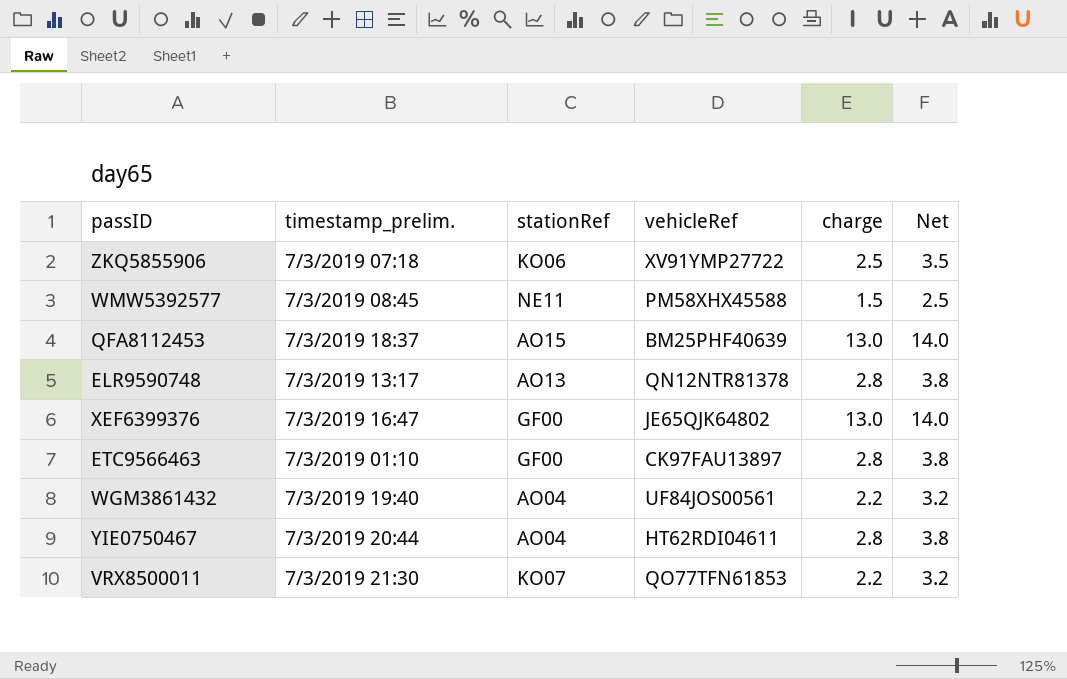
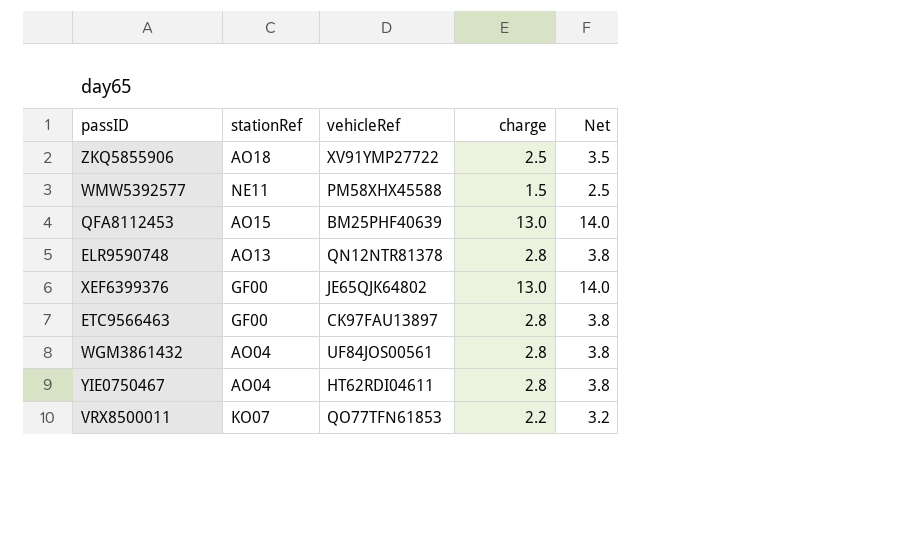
column timestamp_prelim. | position: 2 -> none
ZKQ5855906 | stationRef: KO06 -> AO18
WGM3861432 | charge: 2.2 -> 2.8
WGM3861432 | Net: 3.2 -> 3.8

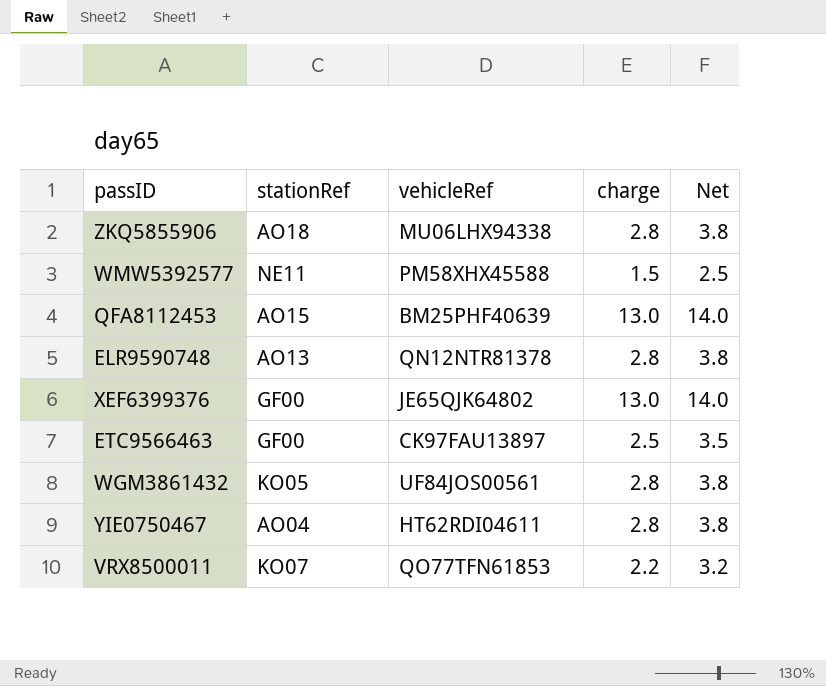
ZKQ5855906 | vehicleRef: XV91YMP27722 -> MU06LHX94338
ZKQ5855906 | charge: 2.5 -> 2.8
ZKQ5855906 | Net: 3.5 -> 3.8
ETC9566463 | charge: 2.8 -> 2.5
ETC9566463 | Net: 3.8 -> 3.5
WGM3861432 | stationRef: AO04 -> KO05

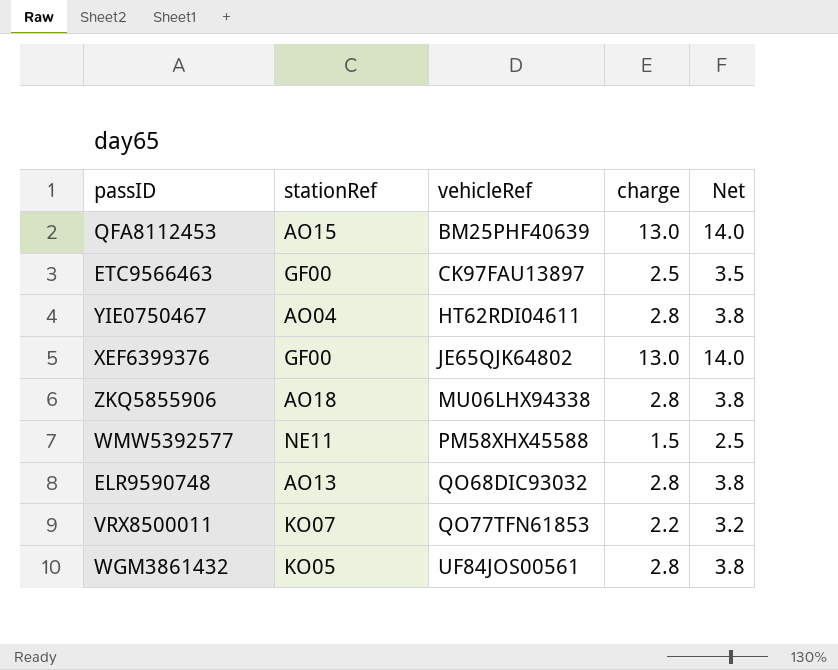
row order: none -> vehicleRef ascending
ELR9590748 | vehicleRef: QN12NTR81378 -> QO68DIC93032

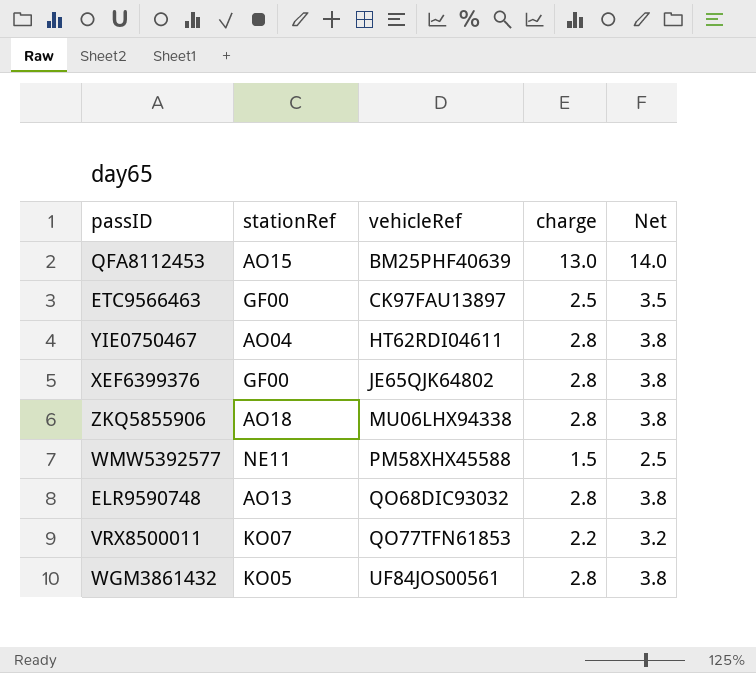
XEF6399376 | charge: 13.0 -> 2.8
XEF6399376 | Net: 14.0 -> 3.8

